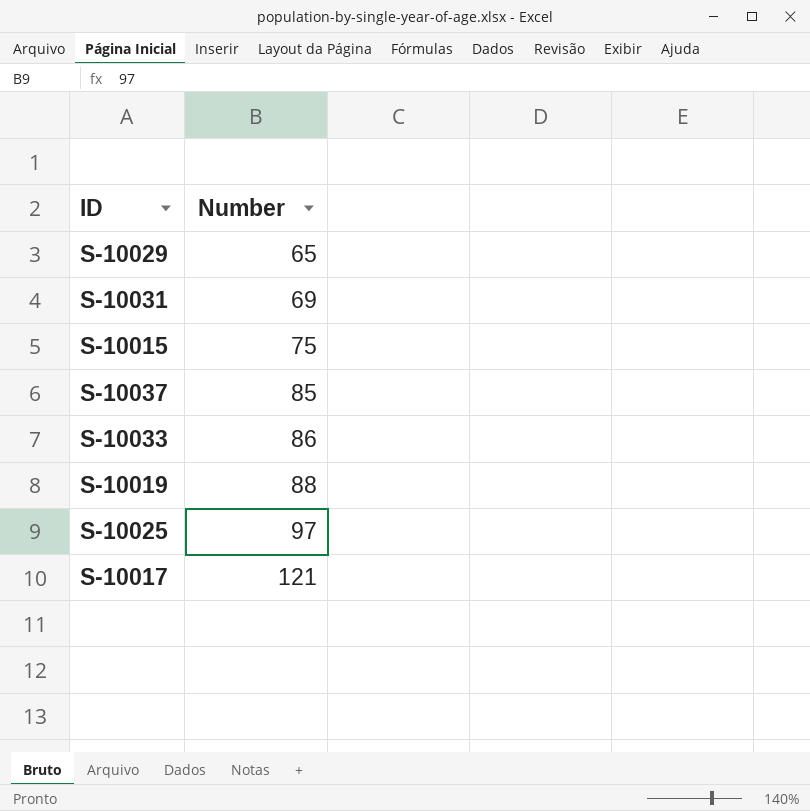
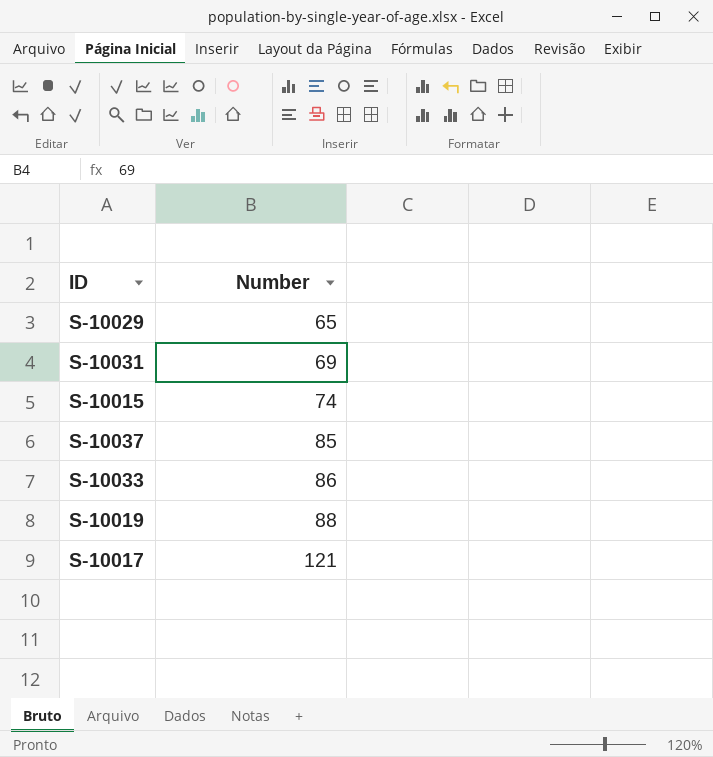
row S-10025: 97 -> none
S-10015 | Number: 75 -> 74

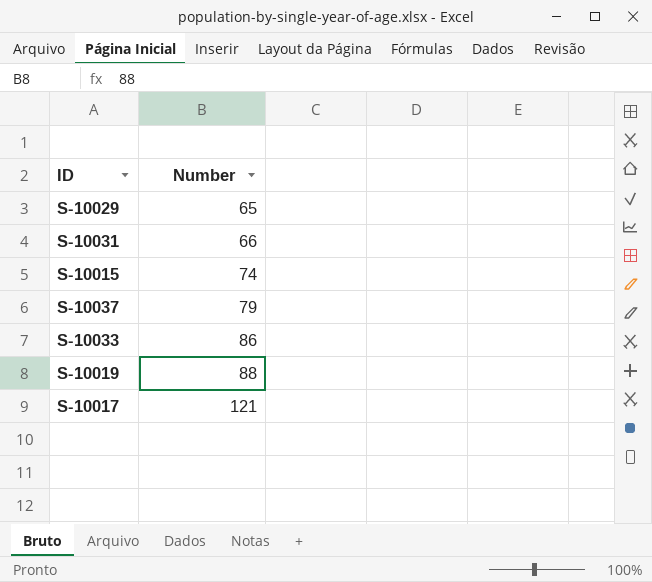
S-10031 | Number: 69 -> 66
S-10037 | Number: 85 -> 79

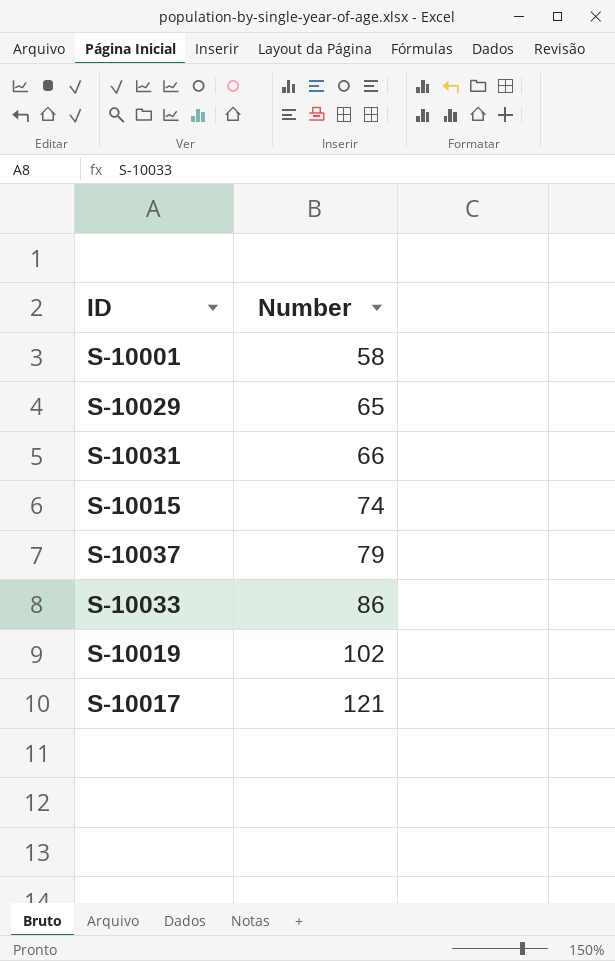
row S-10001: none -> 58
S-10019 | Number: 88 -> 102

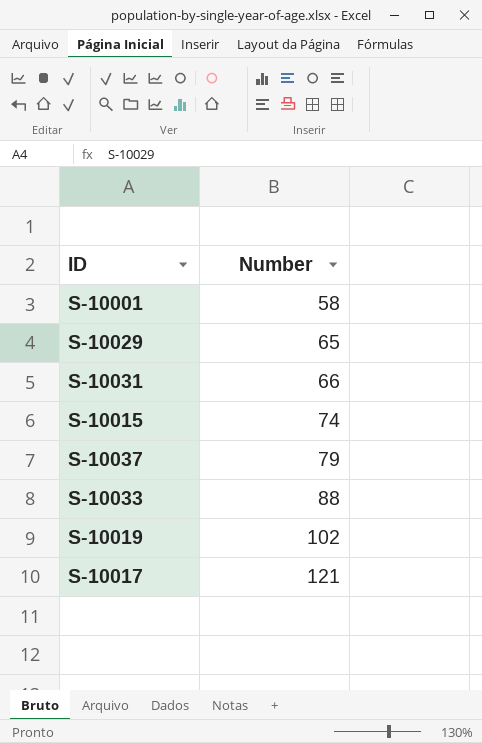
S-10033 | Number: 86 -> 88

